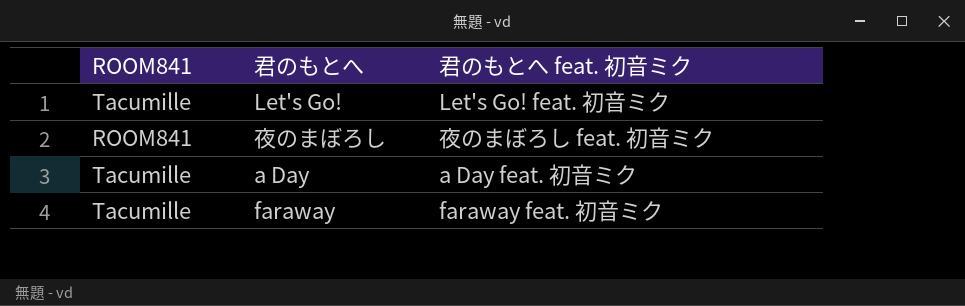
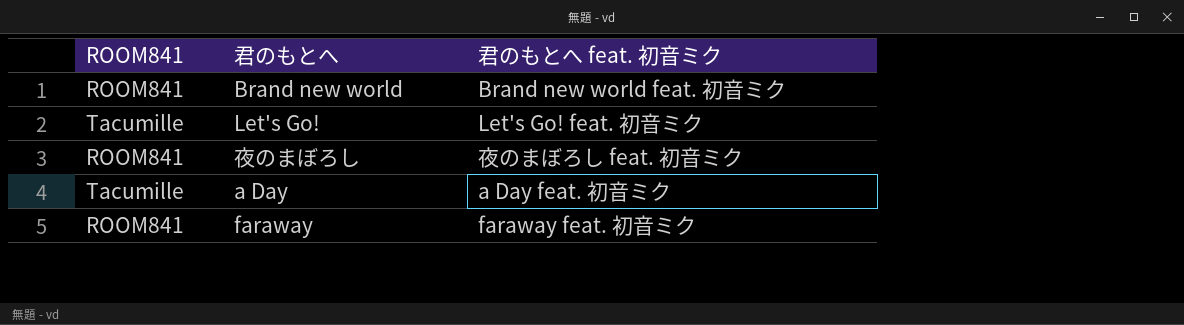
row Brand new world: none -> ROOM841 | Brand new world feat. 初音ミク
faraway | ROOM841: Tacumille -> ROOM841

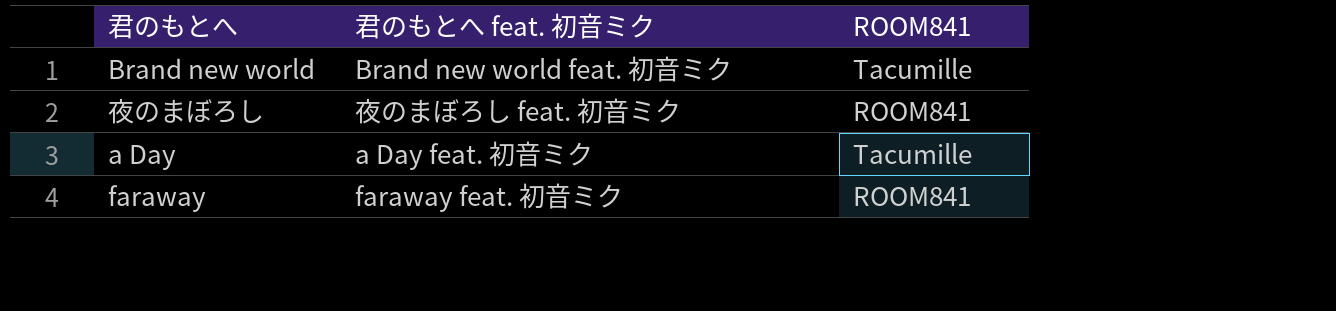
column ROOM841 | position: 1 -> 3
row Let's Go!: Tacumille | Let's Go! feat. 初音ミク -> none
Brand new world | ROOM841: ROOM841 -> Tacumille

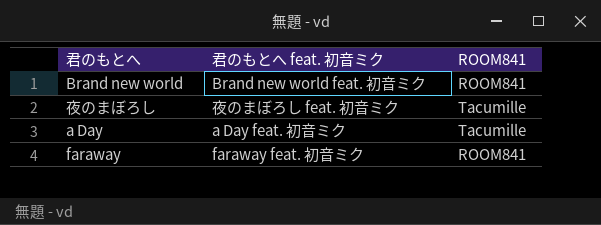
Brand new world | ROOM841: Tacumille -> ROOM841
夜のまぼろし | ROOM841: ROOM841 -> Tacumille

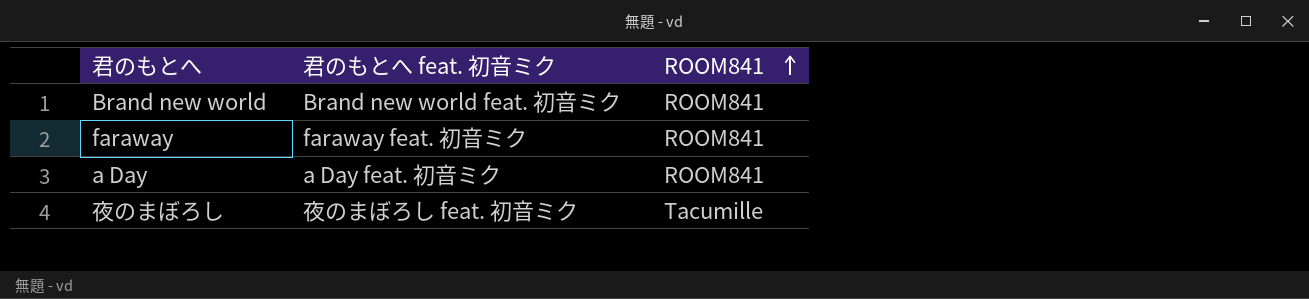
row order: none -> ROOM841 ascending
a Day | ROOM841: Tacumille -> ROOM841

